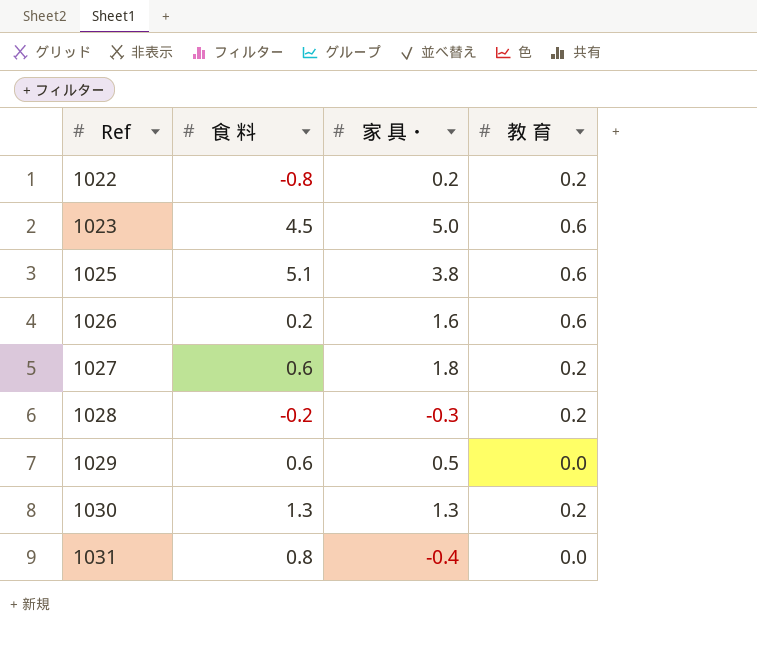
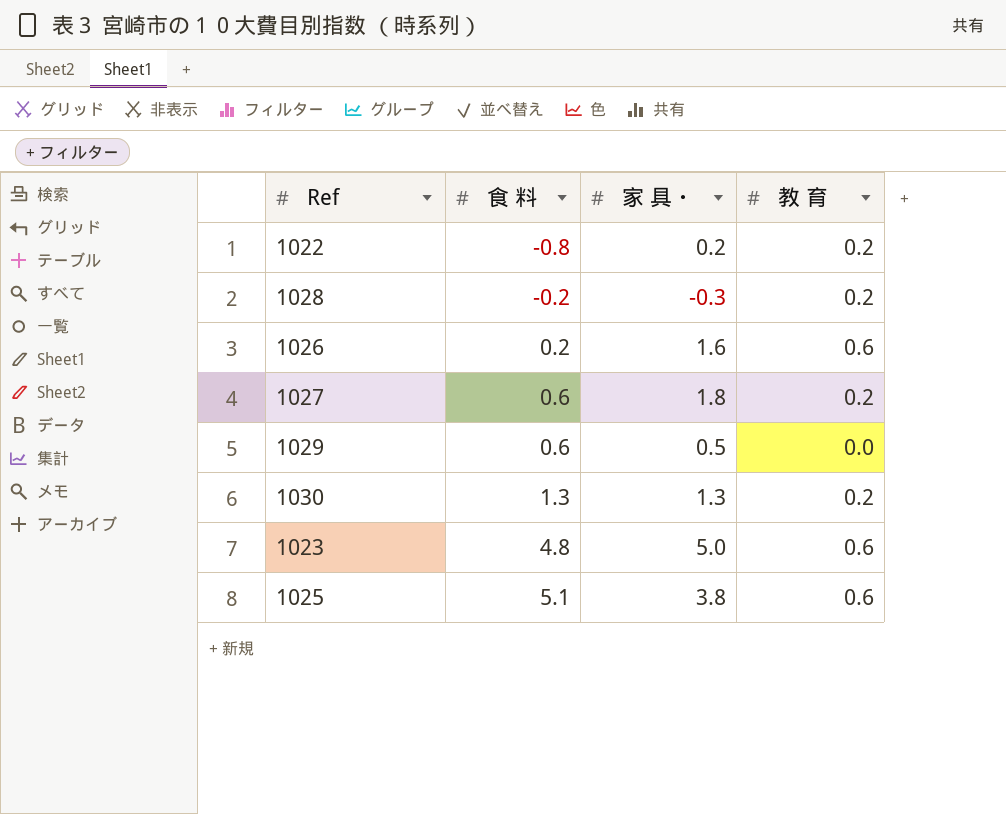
row order: Ref ascending -> 食 料 ascending
row 1031: 0.8 | -0.4 | 0.0 -> none
1023 | 食 料: 4.5 -> 4.8

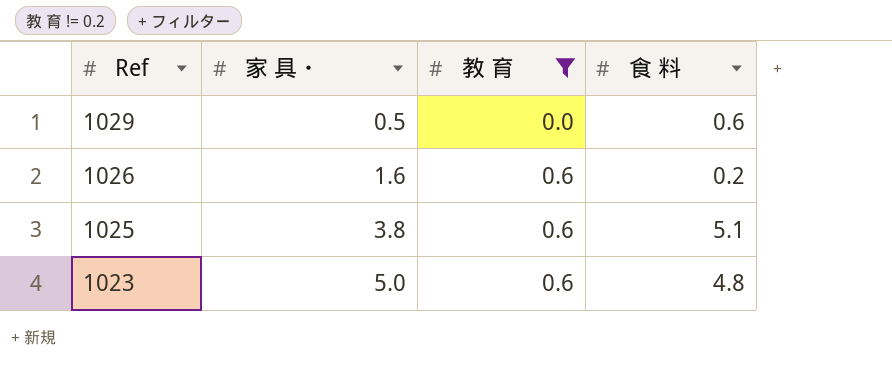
filter: none -> 教 育 != 0.2
row order: 食 料 ascending -> Ref descending
column 食 料 | position: 2 -> 4

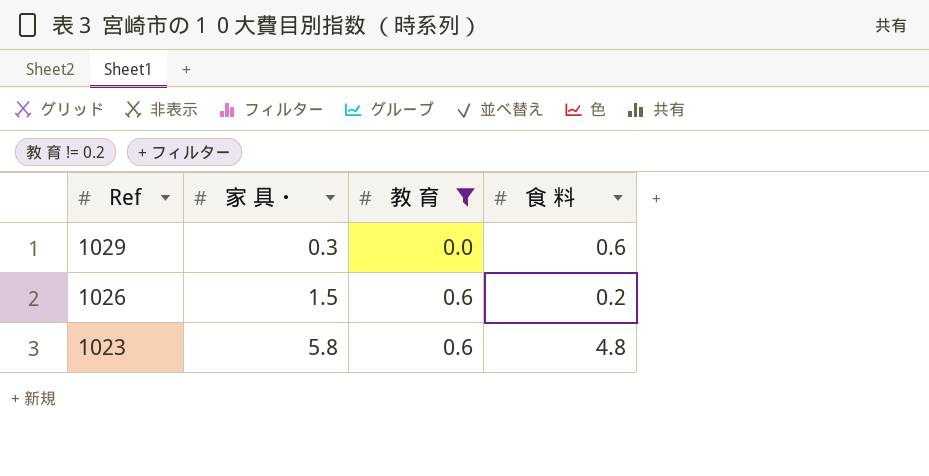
row 1025: 3.8 | 0.6 | 5.1 -> none
1029 | 家 具・: 0.5 -> 0.3
1026 | 家 具・: 1.6 -> 1.5
1023 | 家 具・: 5.0 -> 5.8

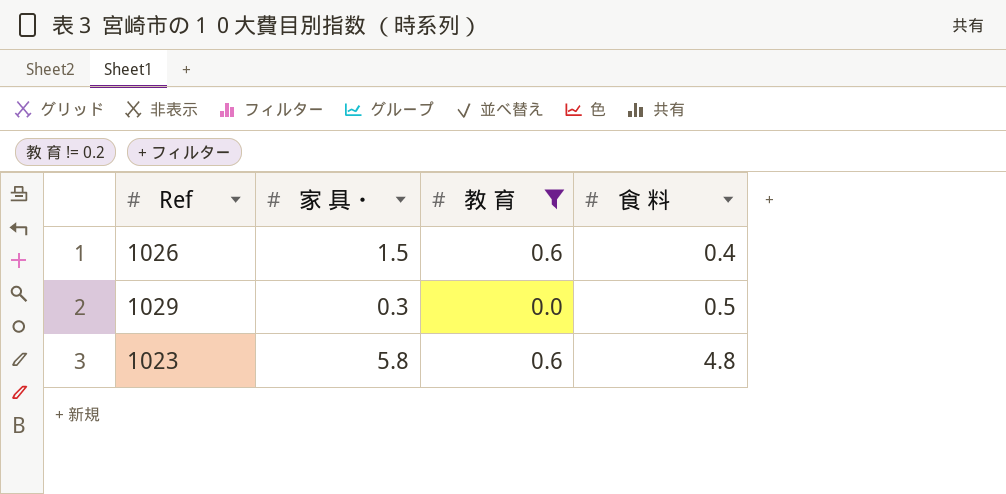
row order: Ref descending -> 食 料 ascending
1026 | 食 料: 0.2 -> 0.4
1029 | 食 料: 0.6 -> 0.5

